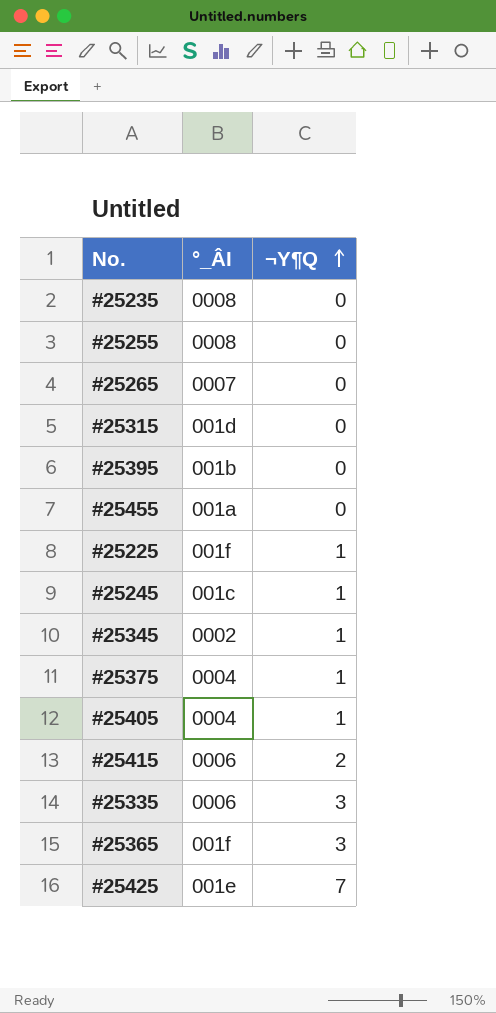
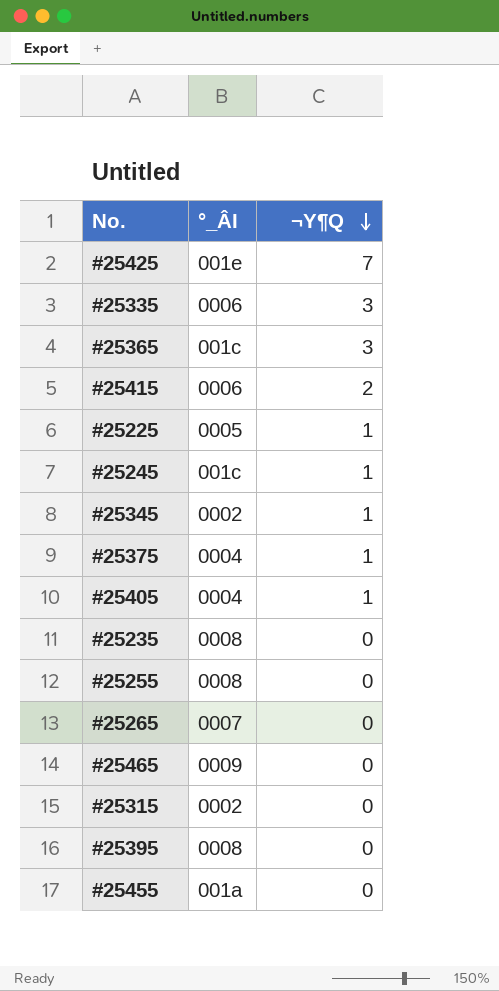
row order: ¬Y¶Q ascending -> ¬Y¶Q descending
#25365 | °_ÂI: 001f -> 001c
#25225 | °_ÂI: 001f -> 0005
row #25465: none -> 0009 | 0
#25315 | °_ÂI: 001d -> 0002
#25395 | °_ÂI: 001b -> 0008

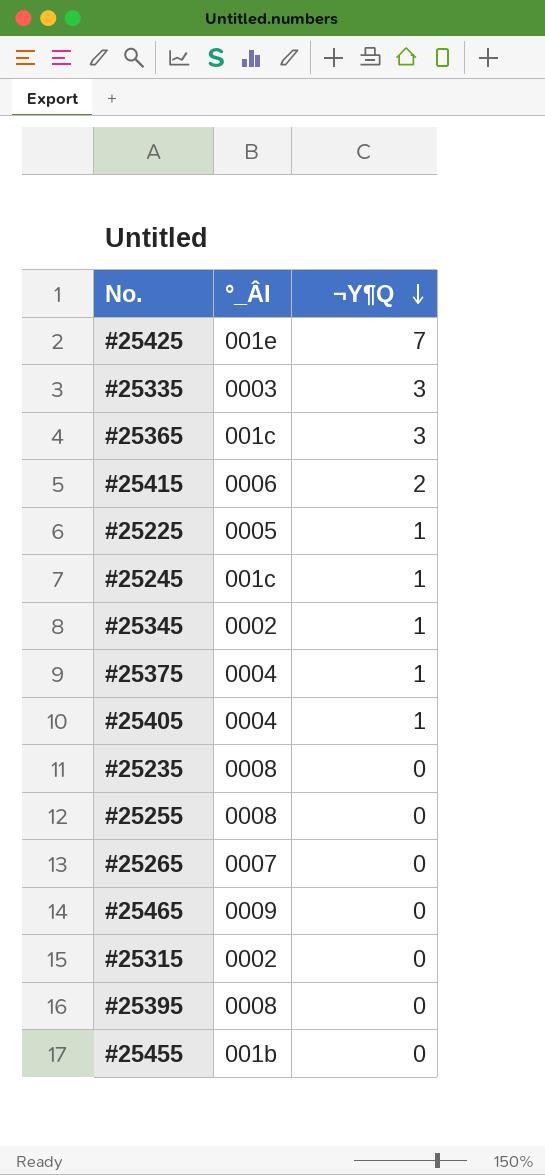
#25335 | °_ÂI: 0006 -> 0003
#25455 | °_ÂI: 001a -> 001b

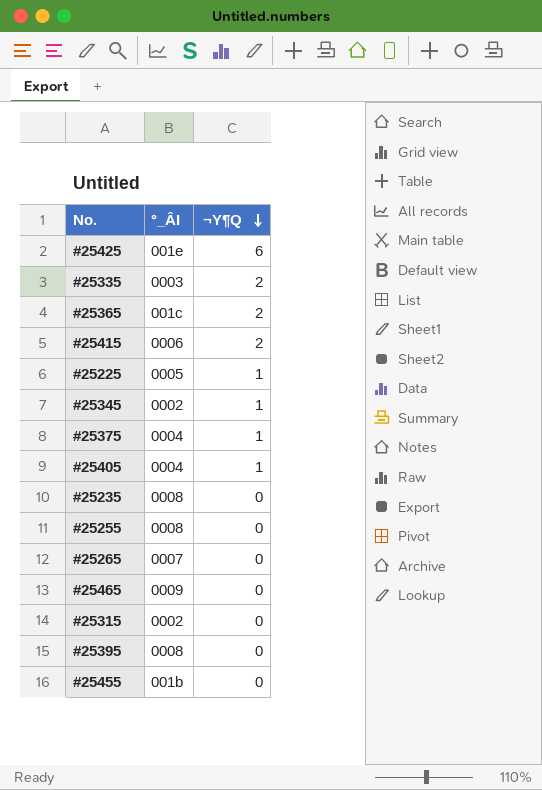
row #25245: 001c | 1 -> none
#25425 | ¬Y¶Q: 7 -> 6
#25335 | ¬Y¶Q: 3 -> 2
#25365 | ¬Y¶Q: 3 -> 2

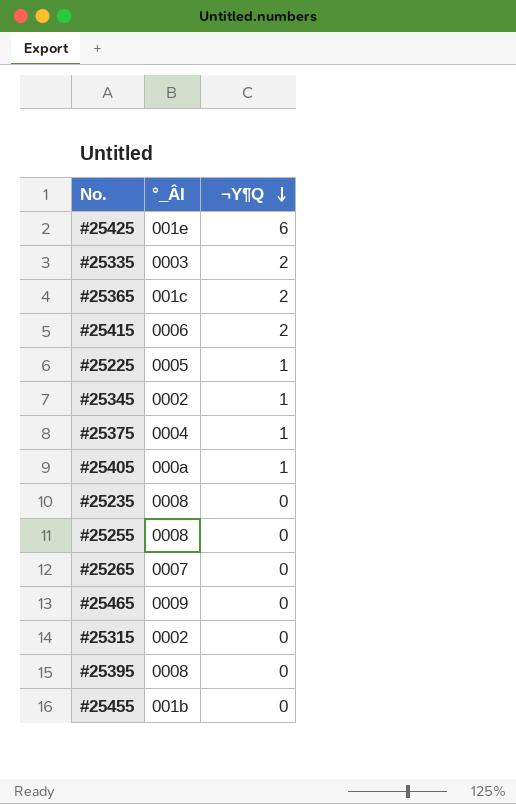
#25405 | °_ÂI: 0004 -> 000a

